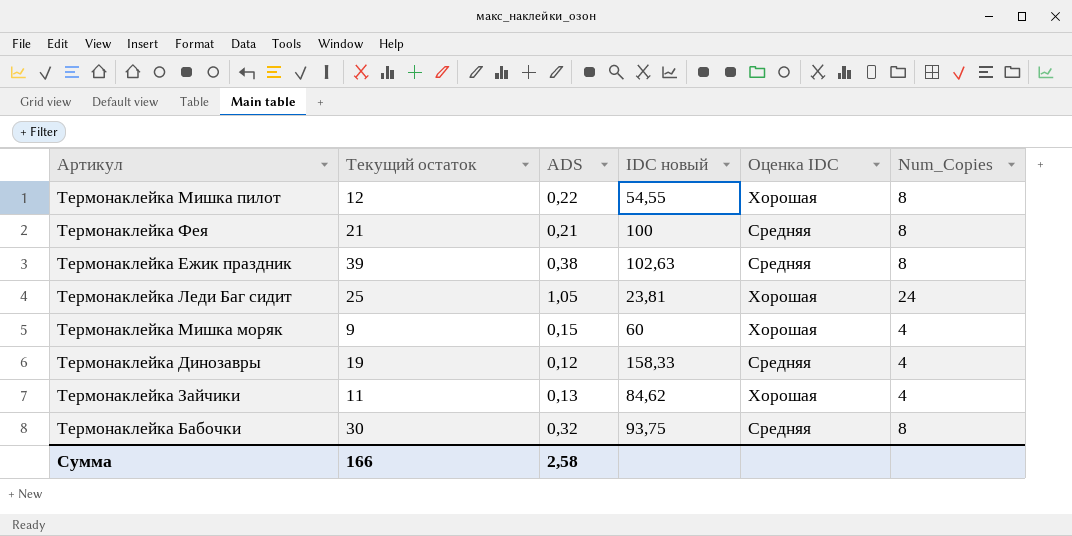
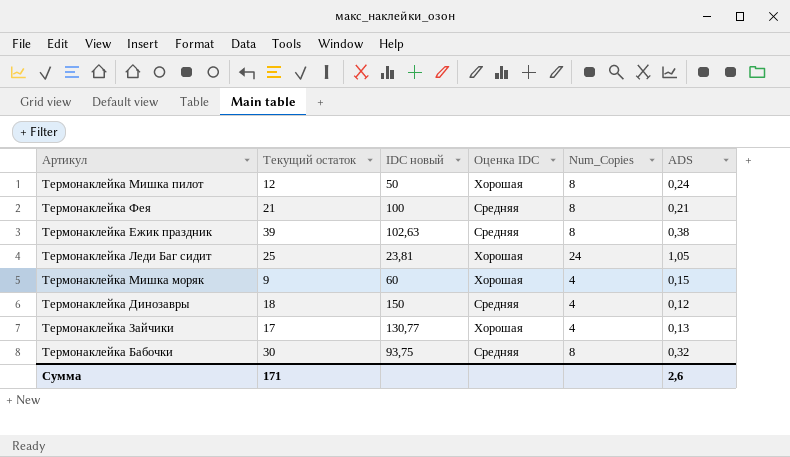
column ADS | position: 3 -> 6
Термонаклейка Мишка пилот | IDC новый: 54,55 -> 50
Термонаклейка Мишка пилот | ADS: 0,22 -> 0,24
Термонаклейка Динозавры | Текущий остаток: 19 -> 18
Термонаклейка Динозавры | IDC новый: 158,33 -> 150
Термонаклейка Зайчики | Текущий остаток: 11 -> 17
Термонаклейка Зайчики | IDC новый: 84,62 -> 130,77
Сумма | Текущий остаток: 166 -> 171
Сумма | ADS: 2,58 -> 2,6

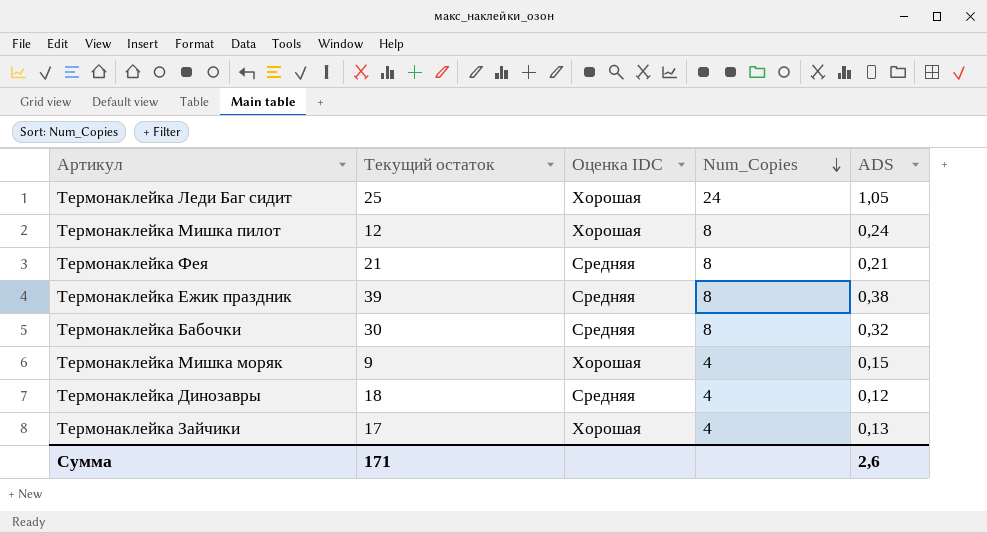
row order: none -> Num_Copies descending
column IDC новый | formula: [Текущий остаток] / [ADS] -> none

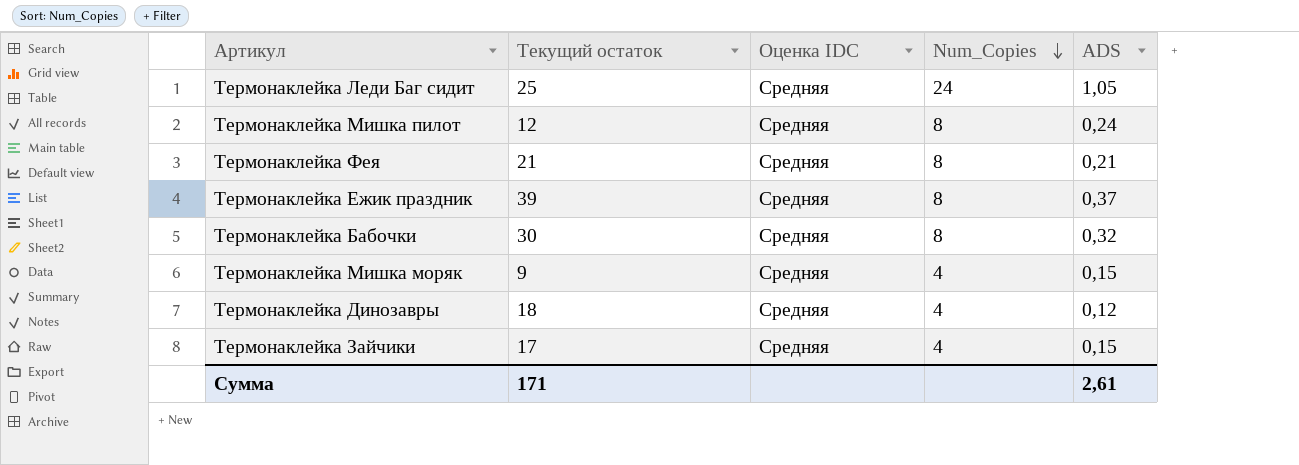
Термонаклейка Леди Баг сидит | Оценка IDC: Хорошая -> Средняя
Термонаклейка Мишка пилот | Оценка IDC: Хорошая -> Средняя
Термонаклейка Ежик праздник | ADS: 0,38 -> 0,37
Термонаклейка Мишка моряк | Оценка IDC: Хорошая -> Средняя
Термонаклейка Зайчики | Оценка IDC: Хорошая -> Средняя
Термонаклейка Зайчики | ADS: 0,13 -> 0,15
Сумма | ADS: 2,6 -> 2,61

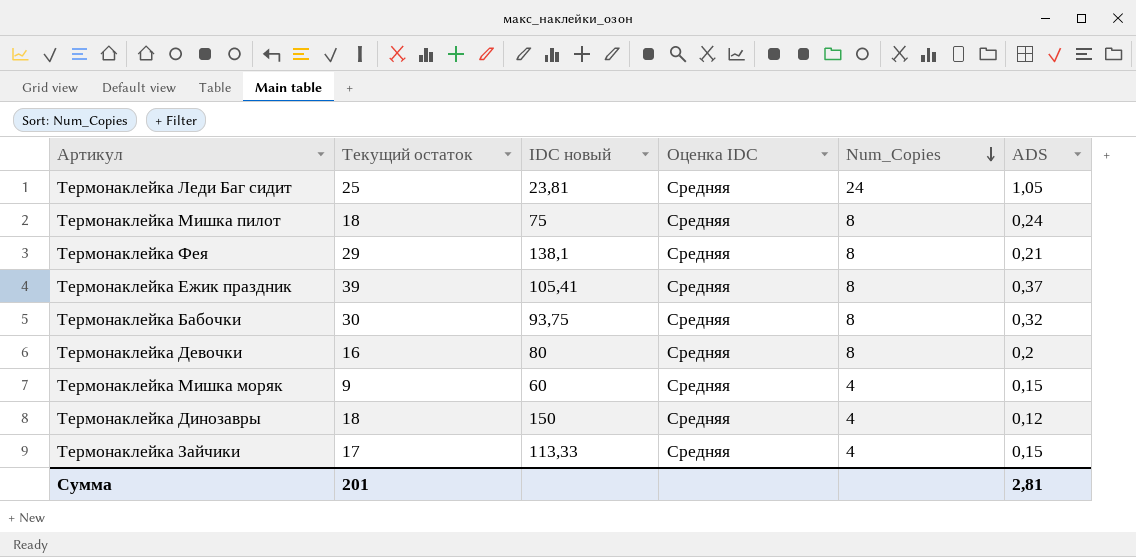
column IDC новый | formula: none -> [Текущий остаток] / [ADS]
Термонаклейка Мишка пилот | Текущий остаток: 12 -> 18
Термонаклейка Фея | Текущий остаток: 21 -> 29
row Термонаклейка Девочки: none -> 16 | 80 | Средняя | 8 | 0,2
Сумма | Текущий остаток: 171 -> 201
Сумма | ADS: 2,61 -> 2,81

